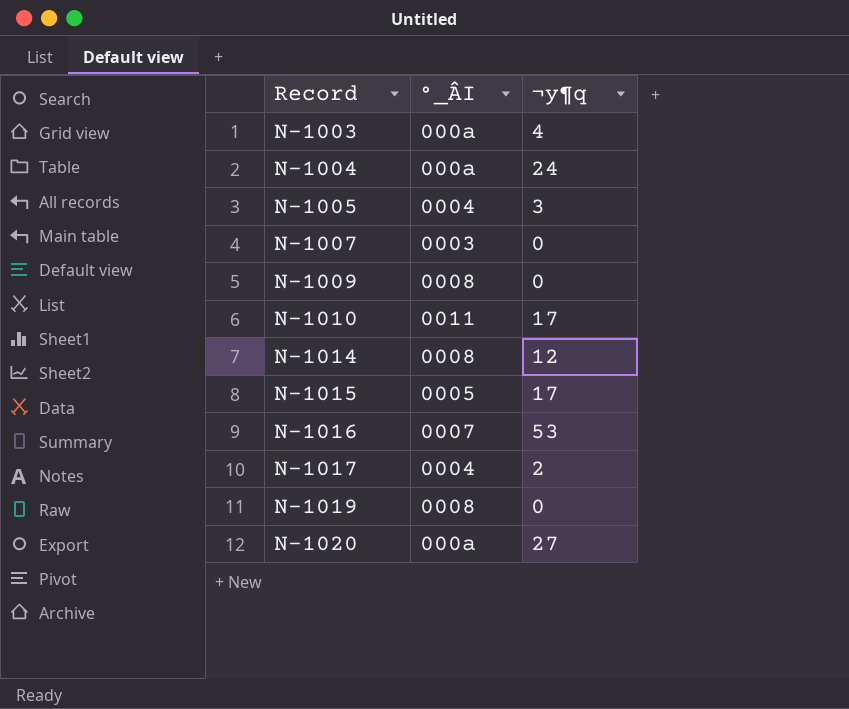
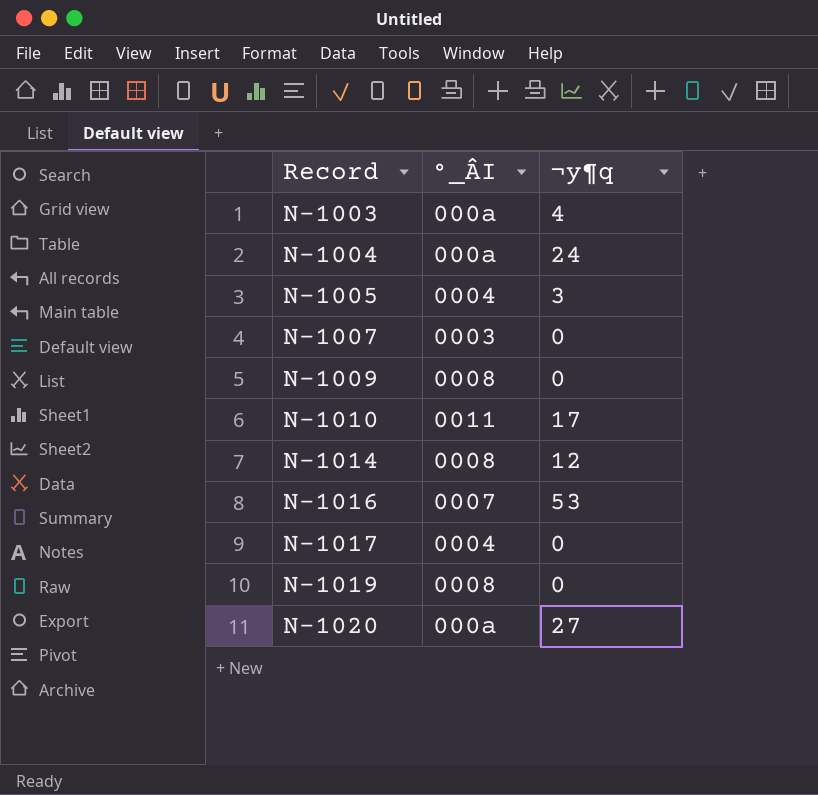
row N-1015: 0005 | 17 -> none
N-1017 | ¬y¶q: 2 -> 0

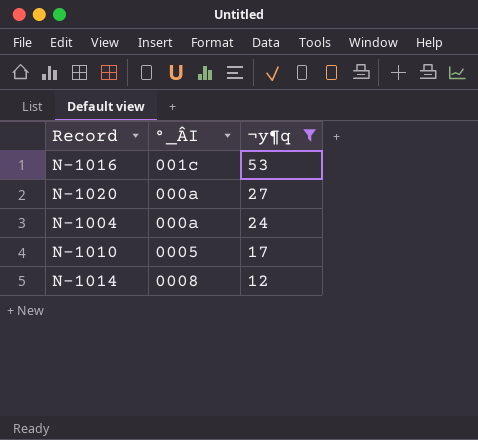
filter: none -> ¬y¶q >= 12
row order: Record ascending -> ¬y¶q descending
N-1016 | °_ÂI: 0007 -> 001c
N-1010 | °_ÂI: 0011 -> 0005

